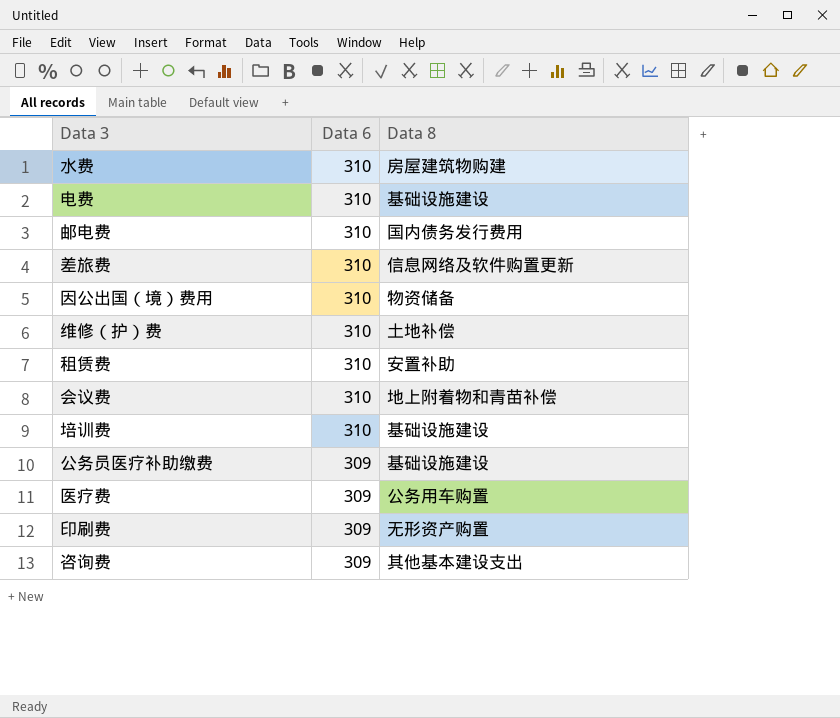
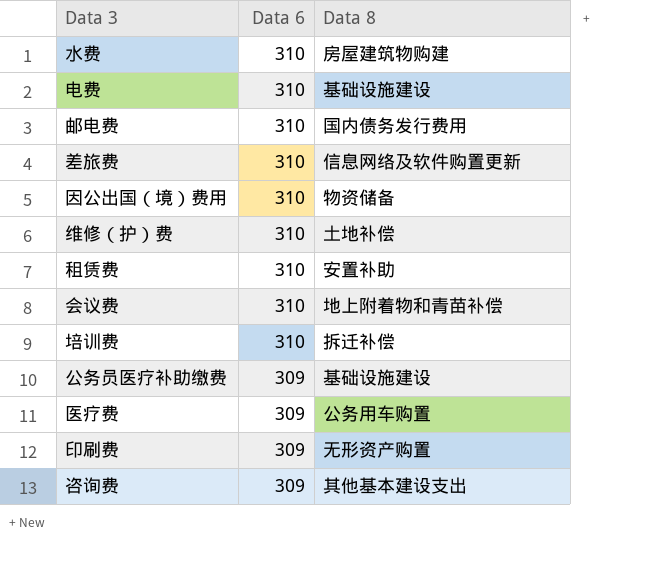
培训费 | Data 8: 基础设施建设 -> 拆迁补偿

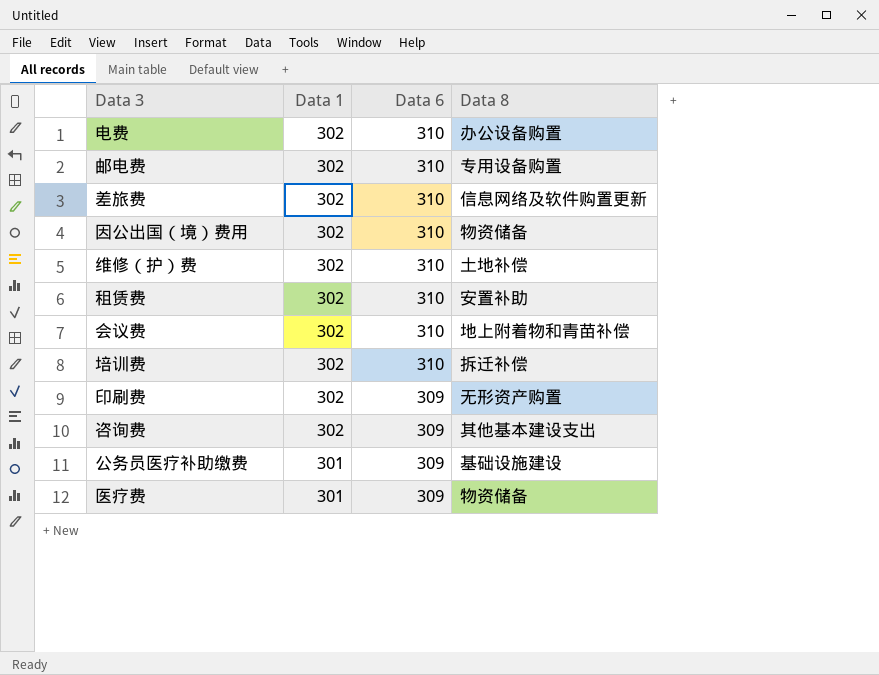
row order: Data 6 descending -> Data 1 descending
column Data 1 | position: none -> 2
row 水费: 310 | 房屋建筑物购建 -> none
电费 | Data 8: 基础设施建设 -> 办公设备购置
邮电费 | Data 8: 国内债务发行费用 -> 专用设备购置
医疗费 | Data 8: 公务用车购置 -> 物资储备

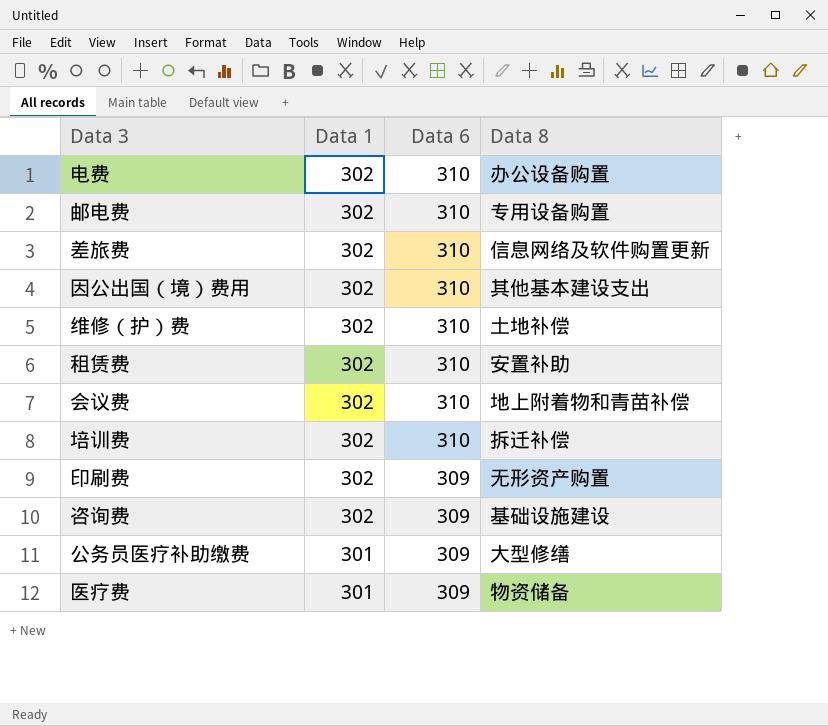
因公出国（境）费用 | Data 8: 物资储备 -> 其他基本建设支出
咨询费 | Data 8: 其他基本建设支出 -> 基础设施建设
公务员医疗补助缴费 | Data 8: 基础设施建设 -> 大型修缮

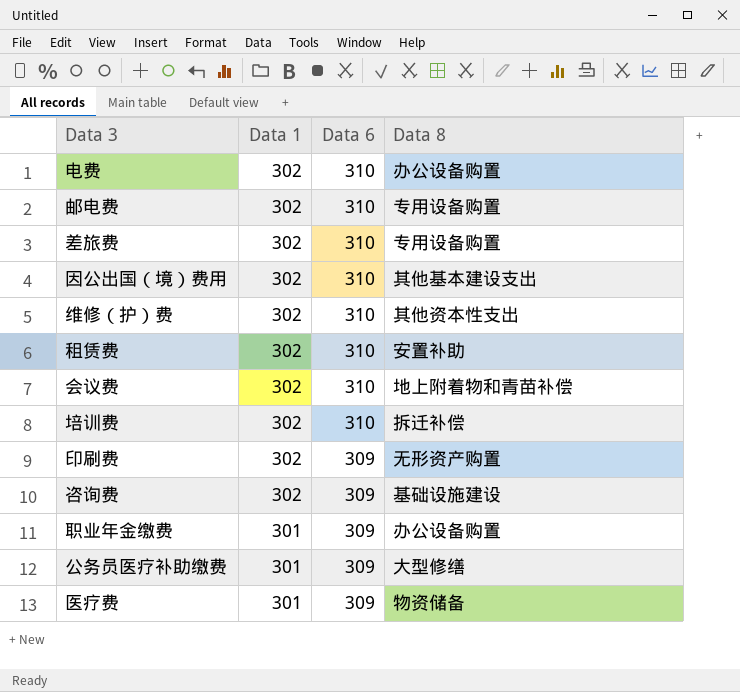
差旅费 | Data 8: 信息网络及软件购置更新 -> 专用设备购置
维修（护）费 | Data 8: 土地补偿 -> 其他资本性支出
row 职业年金缴费: none -> 301 | 309 | 办公设备购置

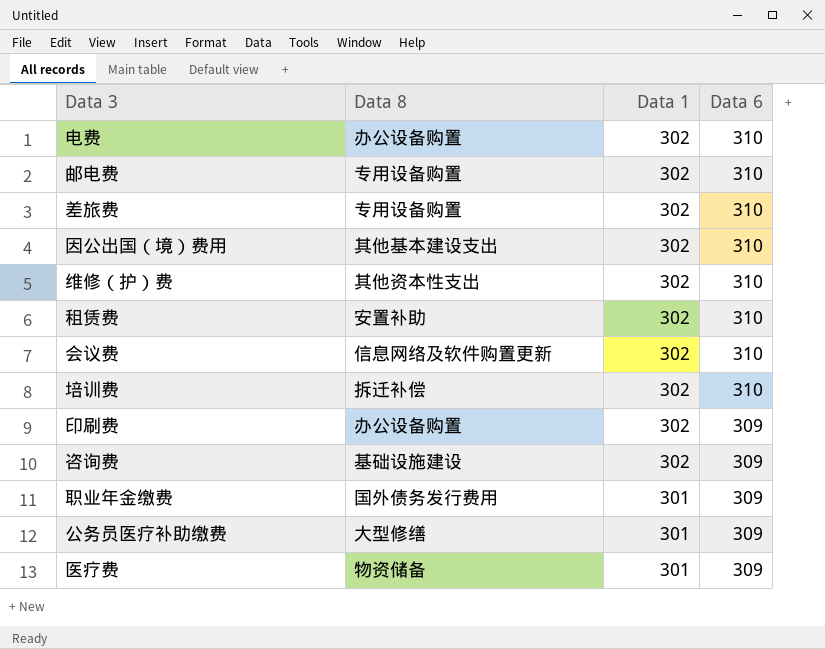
column Data 8 | position: 4 -> 2
会议费 | Data 8: 地上附着物和青苗补偿 -> 信息网络及软件购置更新
印刷费 | Data 8: 无形资产购置 -> 办公设备购置
职业年金缴费 | Data 8: 办公设备购置 -> 国外债务发行费用

